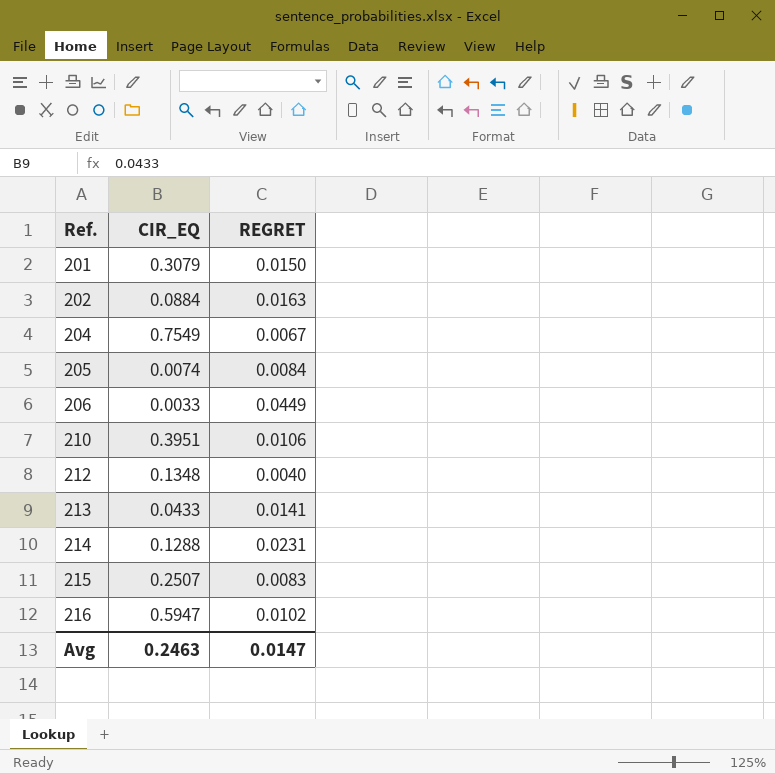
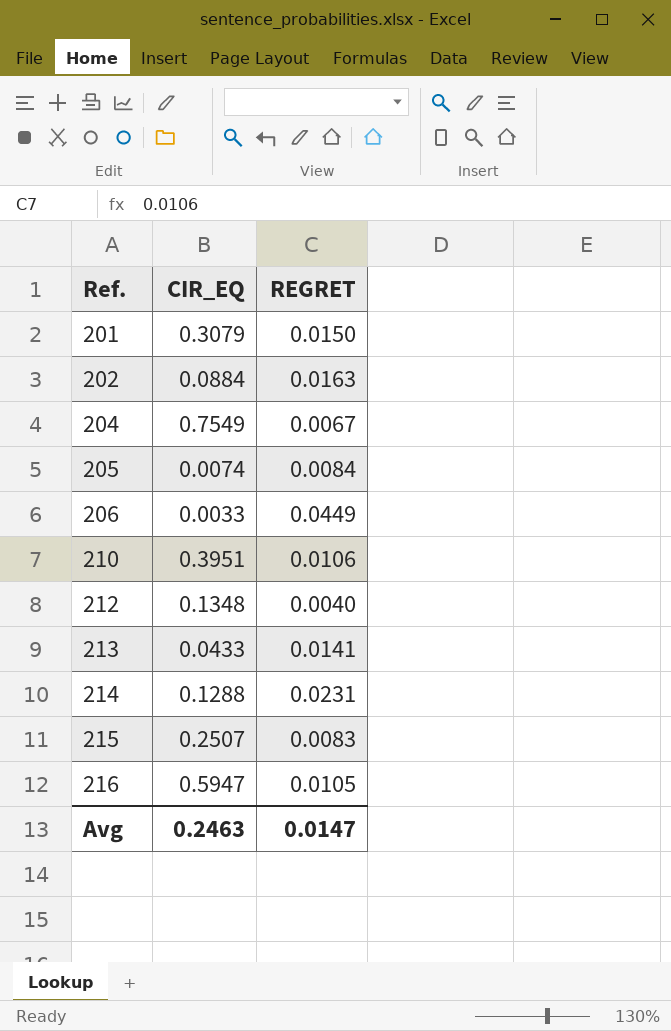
216 | REGRET: 0.0102 -> 0.0105

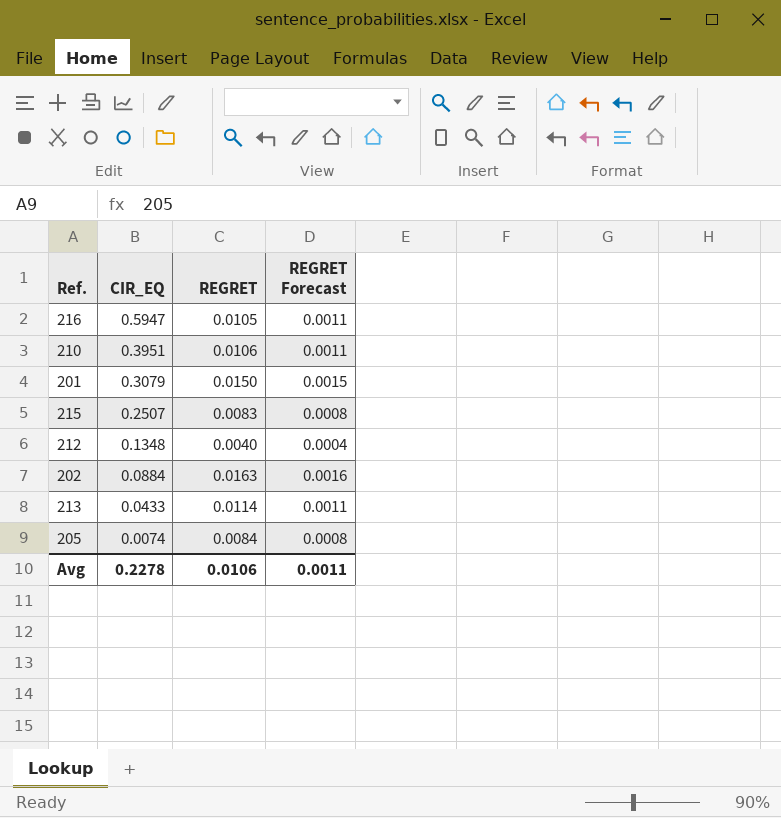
row order: Ref. ascending -> CIR_EQ descending
column REGRET Forecast | formula: none -> [REGRET] * 0.1
row 204: 0.7549 | 0.0067 -> none
row 206: 0.0033 | 0.0449 -> none
row 214: 0.1288 | 0.0231 -> none
213 | REGRET: 0.0141 -> 0.0114
Avg | CIR_EQ: 0.2463 -> 0.2278
Avg | REGRET: 0.0147 -> 0.0106

